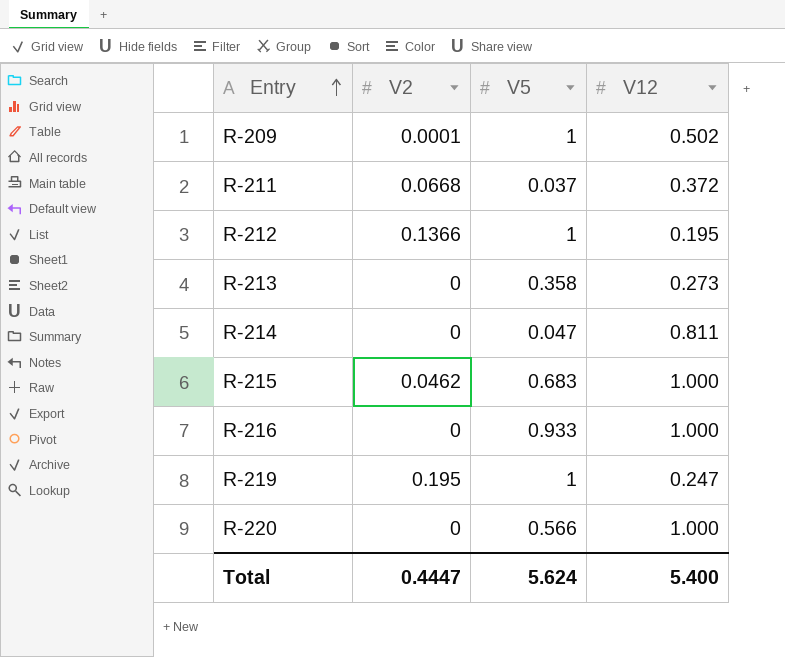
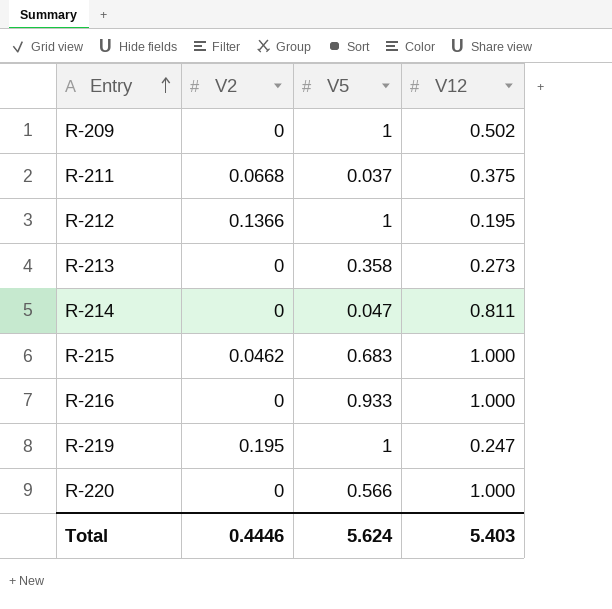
R-209 | V2: 0.0001 -> 0
R-211 | V12: 0.372 -> 0.375
Total | V2: 0.4447 -> 0.4446
Total | V12: 5.400 -> 5.403

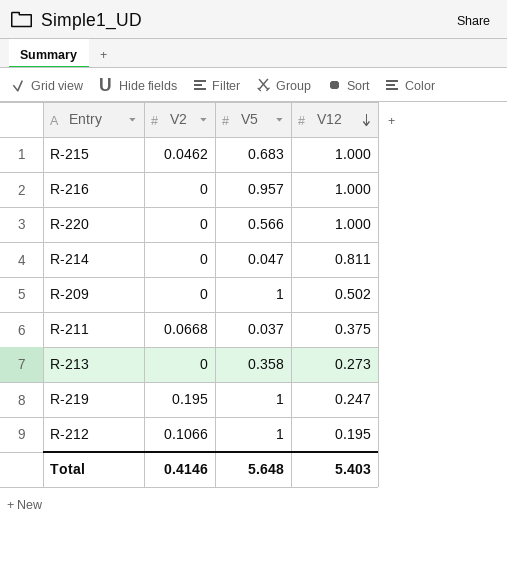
row order: Entry ascending -> V12 descending
R-216 | V5: 0.933 -> 0.957
R-212 | V2: 0.1366 -> 0.1066
Total | V2: 0.4446 -> 0.4146
Total | V5: 5.624 -> 5.648

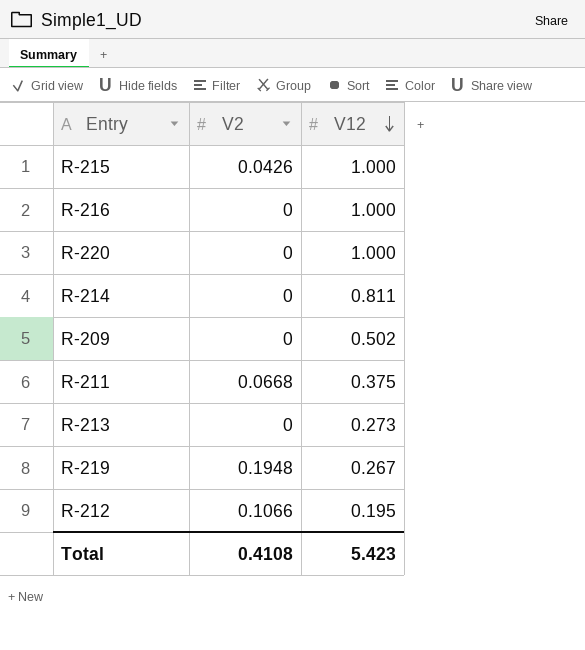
column V5 | position: 3 -> none
R-215 | V2: 0.0462 -> 0.0426
R-219 | V2: 0.195 -> 0.1948
R-219 | V12: 0.247 -> 0.267
Total | V2: 0.4146 -> 0.4108
Total | V12: 5.403 -> 5.423

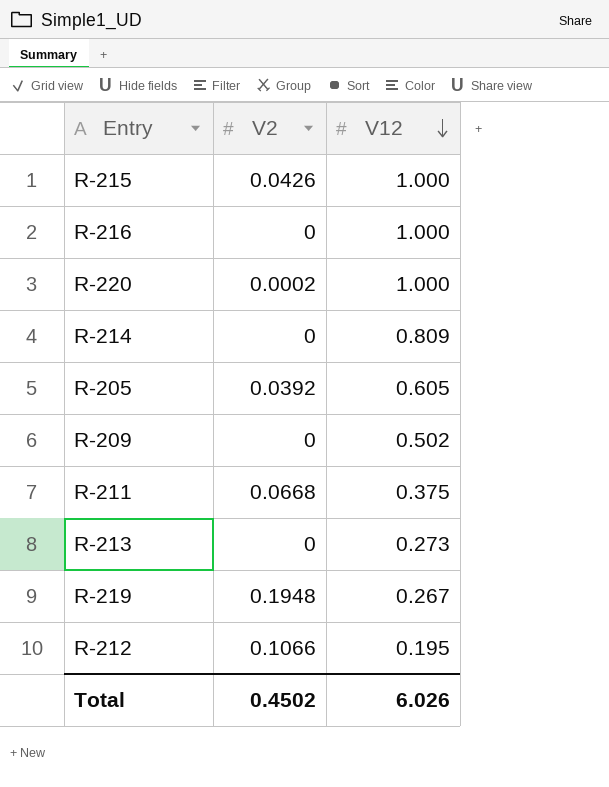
R-220 | V2: 0 -> 0.0002
R-214 | V12: 0.811 -> 0.809
row R-205: none -> 0.0392 | 0.605
Total | V2: 0.4108 -> 0.4502
Total | V12: 5.423 -> 6.026

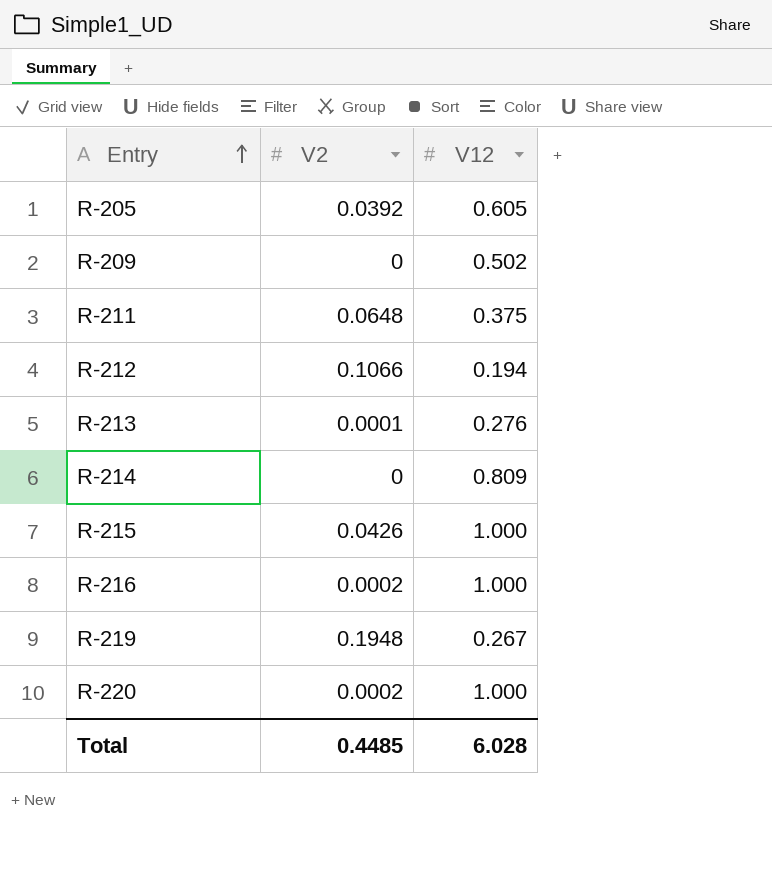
row order: V12 descending -> Entry ascending
R-211 | V2: 0.0668 -> 0.0648
R-212 | V12: 0.195 -> 0.194
R-213 | V2: 0 -> 0.0001
R-213 | V12: 0.273 -> 0.276
R-216 | V2: 0 -> 0.0002
Total | V2: 0.4502 -> 0.4485
Total | V12: 6.026 -> 6.028

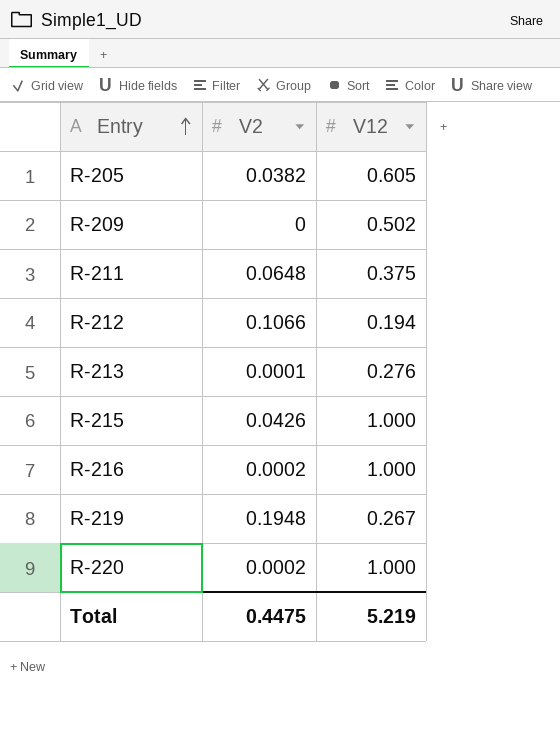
row R-214: 0 | 0.809 -> none
R-205 | V2: 0.0392 -> 0.0382
Total | V2: 0.4485 -> 0.4475
Total | V12: 6.028 -> 5.219

